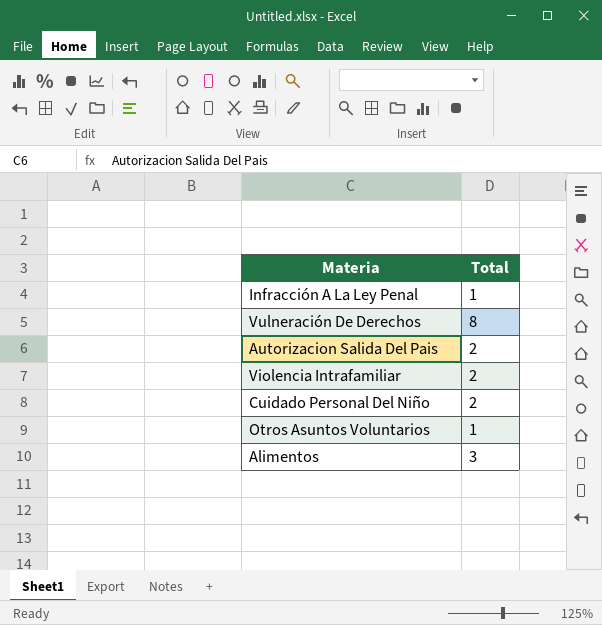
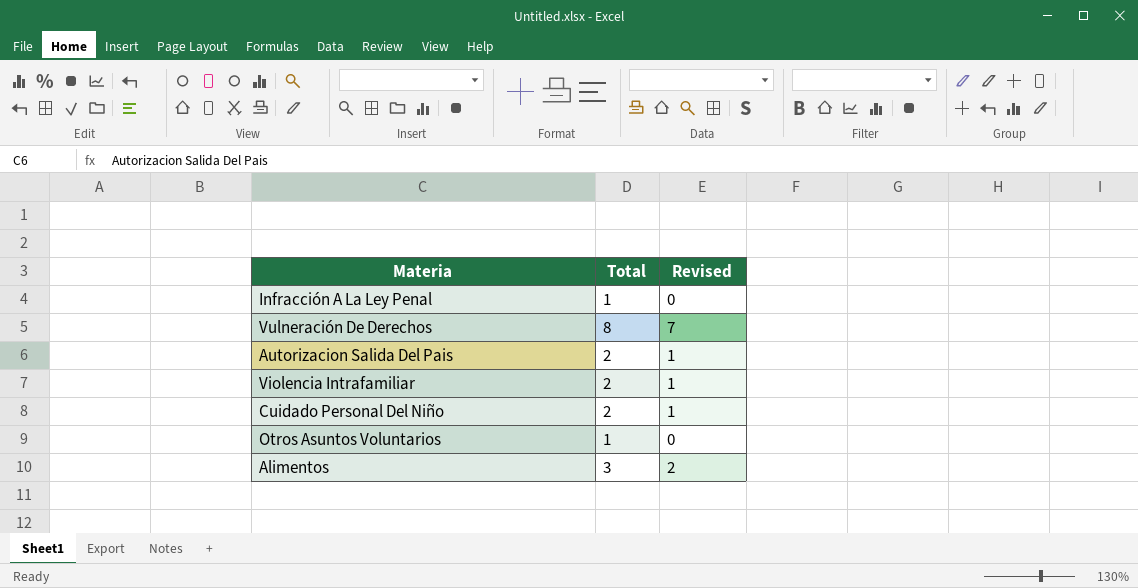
column Revised | formula: none -> [Total] - 1

